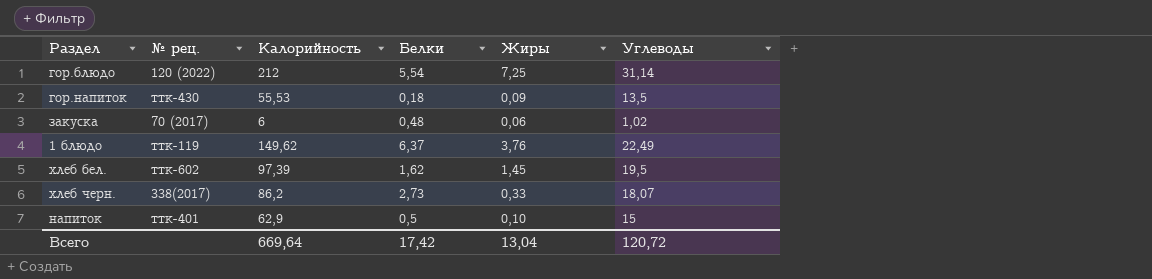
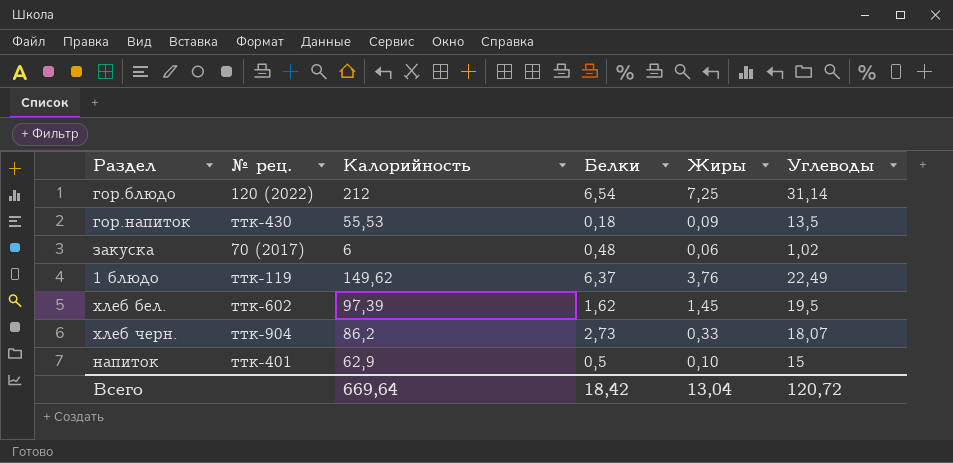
гор.блюдо | Белки: 5,54 -> 6,54
хлеб черн. | № рец.: 338(2017) -> ттк-904
Всего | Белки: 17,42 -> 18,42

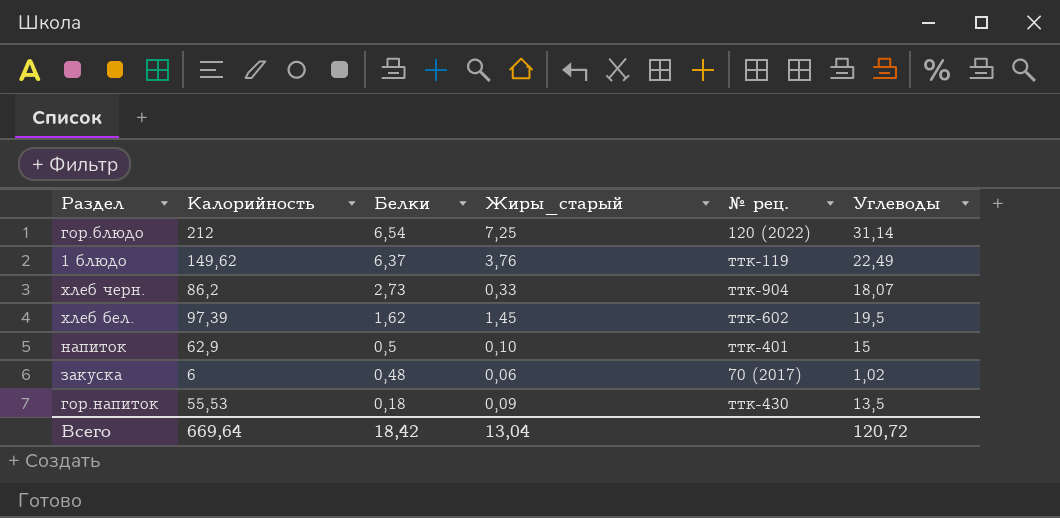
row order: none -> Белки descending
column name: Жиры -> Жиры_старый
column № рец. | position: 2 -> 5

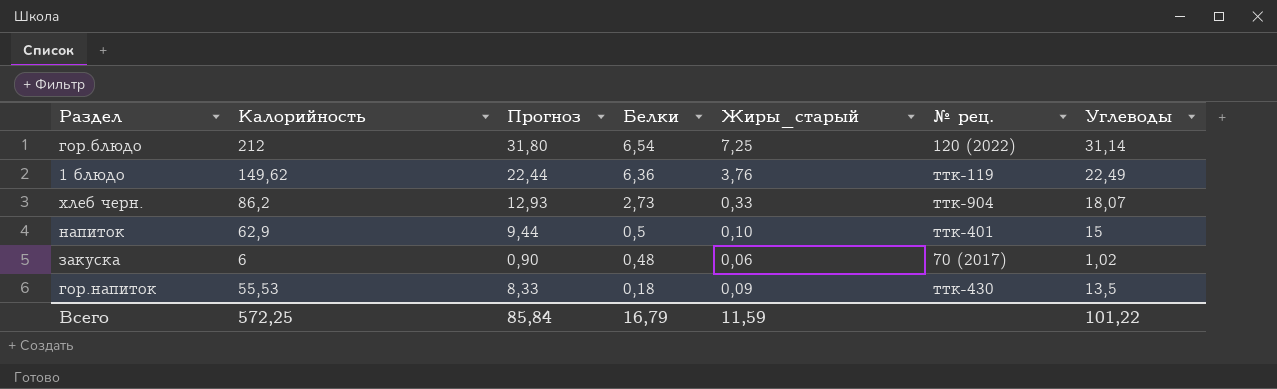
column Прогноз | formula: none -> [Калорийность] * 0,15
row хлеб бел.: 97,39 | 1,62 | 1,45 | ттк-602 | 19,5 -> none
1 блюдо | Белки: 6,37 -> 6,36
Всего | Калорийность: 669,64 -> 572,25
Всего | Белки: 18,42 -> 16,79
Всего | Жиры_старый: 13,04 -> 11,59
Всего | Углеводы: 120,72 -> 101,22

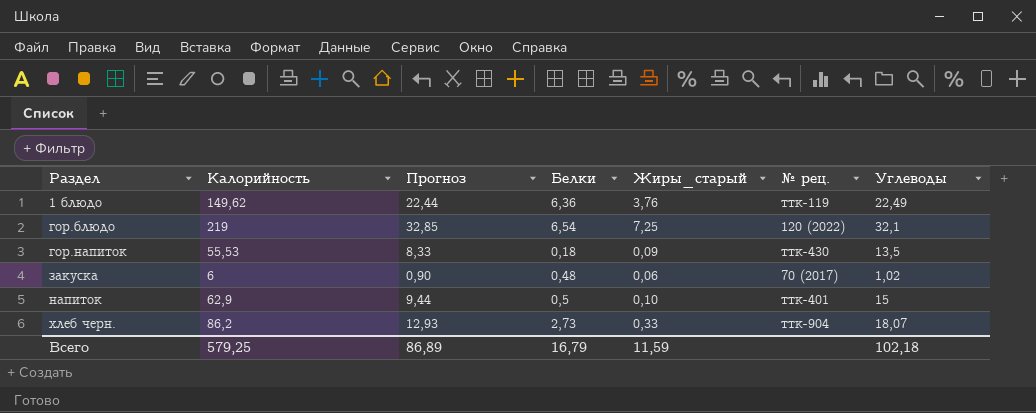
row order: Белки descending -> Раздел ascending
гор.блюдо | Калорийность: 212 -> 219
гор.блюдо | Прогноз: 31,80 -> 32,85
гор.блюдо | Углеводы: 31,14 -> 32,1
Всего | Калорийность: 572,25 -> 579,25
Всего | Прогноз: 85,84 -> 86,89
Всего | Углеводы: 101,22 -> 102,18

